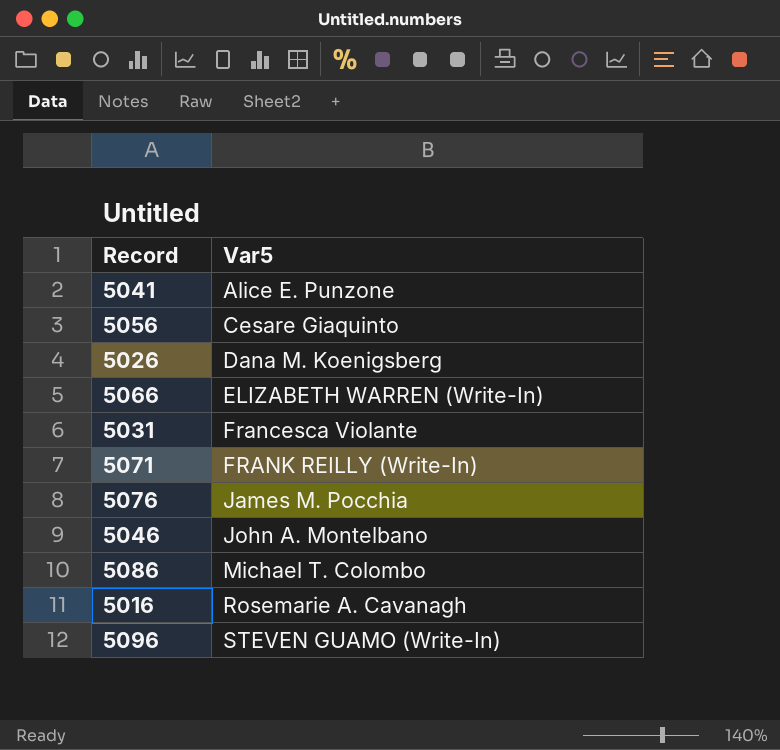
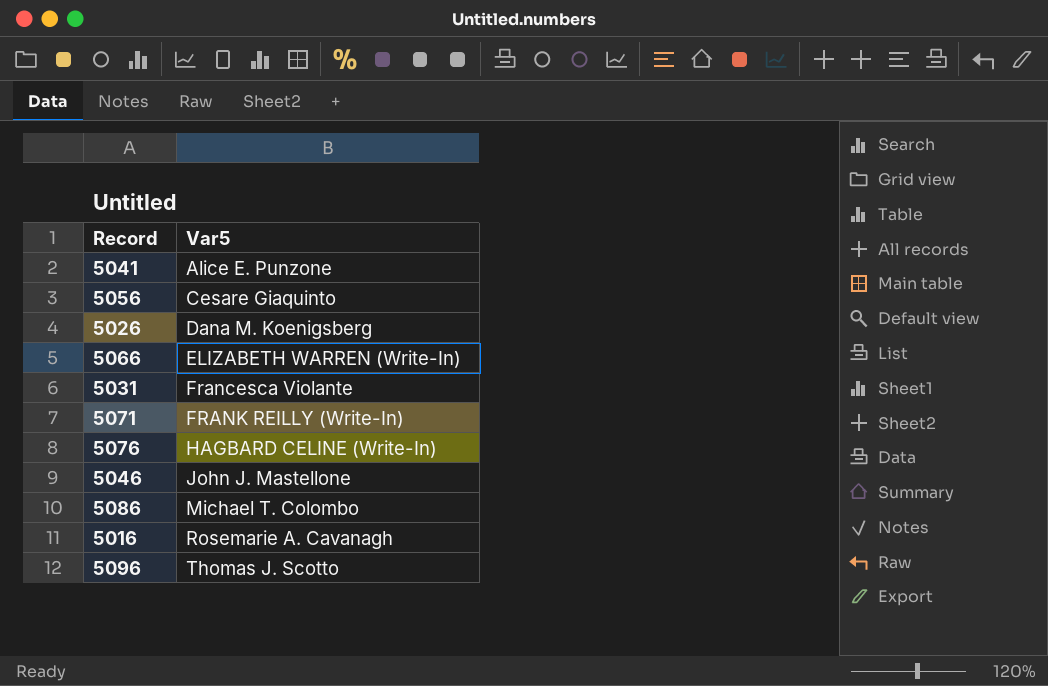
5076 | Var5: James M. Pocchia -> HAGBARD CELINE (Write-In)
5046 | Var5: John A. Montelbano -> John J. Mastellone
5096 | Var5: STEVEN GUAMO (Write-In) -> Thomas J. Scotto

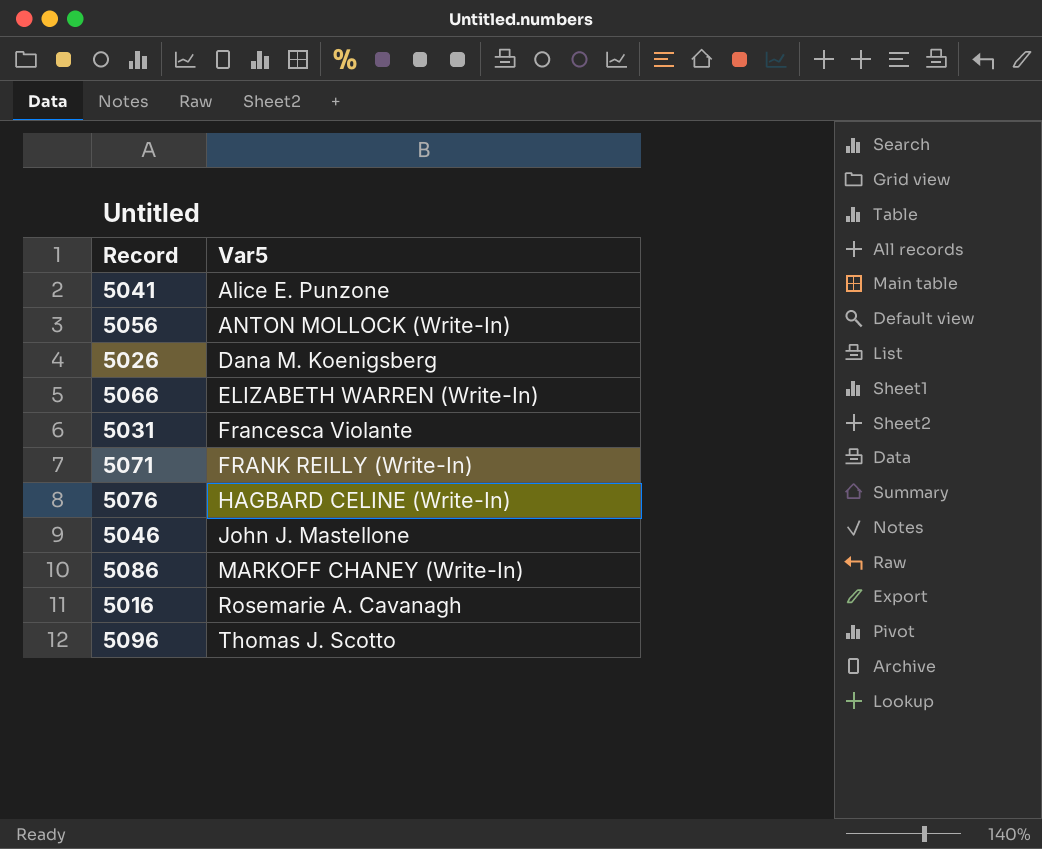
5056 | Var5: Cesare Giaquinto -> ANTON MOLLOCK (Write-In)
5086 | Var5: Michael T. Colombo -> MARKOFF CHANEY (Write-In)

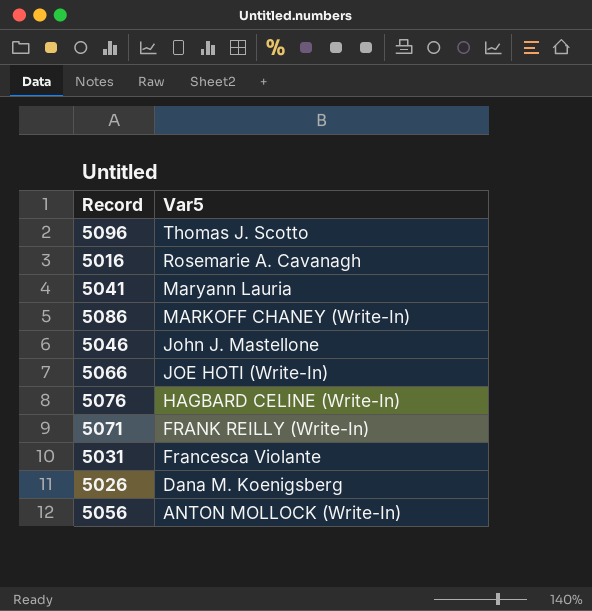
row order: Var5 ascending -> Var5 descending
5041 | Var5: Alice E. Punzone -> Maryann Lauria
5066 | Var5: ELIZABETH WARREN (Write-In) -> JOE HOTI (Write-In)

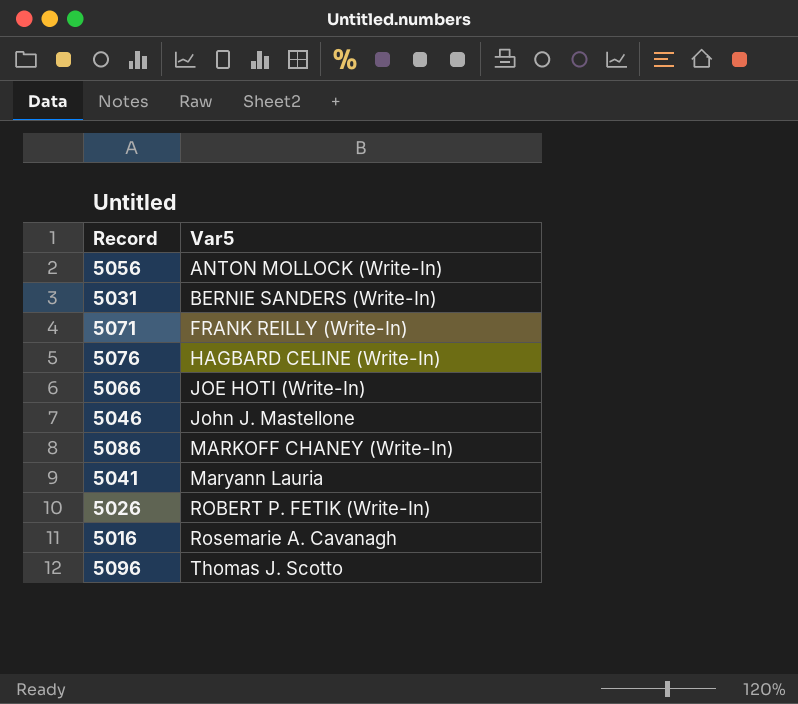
row order: Var5 descending -> Var5 ascending
5031 | Var5: Francesca Violante -> BERNIE SANDERS (Write-In)
5026 | Var5: Dana M. Koenigsberg -> ROBERT P. FETIK (Write-In)

